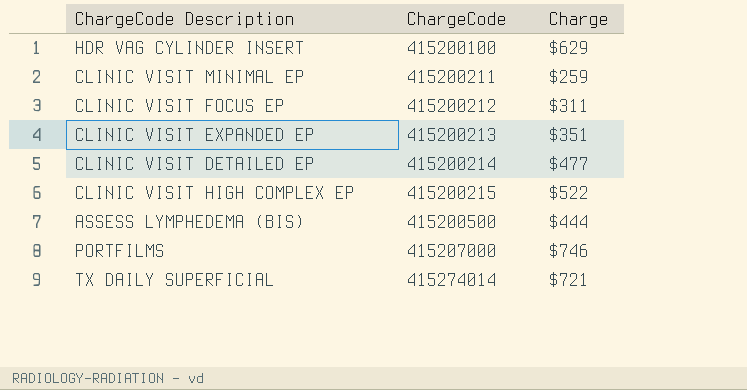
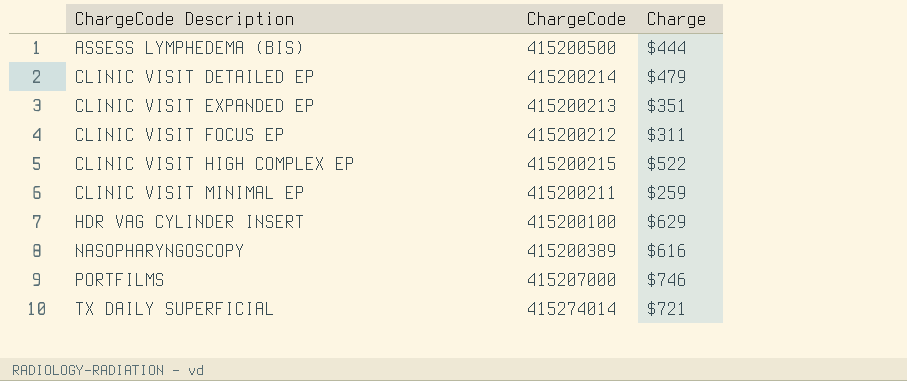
row order: ChargeCode ascending -> ChargeCode Description ascending
CLINIC VISIT DETAILED EP | Charge: $477 -> $479
row NASOPHARYNGOSCOPY: none -> 415200389 | $616

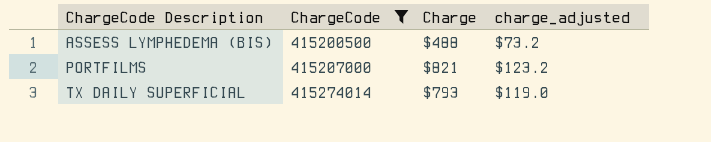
filter: none -> ChargeCode >= 415200500
column charge_adjusted | formula: none -> [Charge] * 0.15
ASSESS LYMPHEDEMA (BIS) | Charge: $444 -> $488
PORTFILMS | Charge: $746 -> $821
TX DAILY SUPERFICIAL | Charge: $721 -> $793

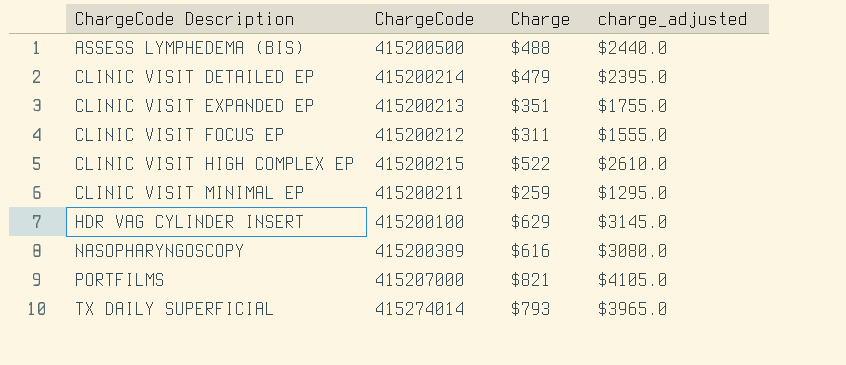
filter: ChargeCode >= 415200500 -> none
column charge_adjusted | formula: [Charge] * 0.15 -> [Charge] * 5

